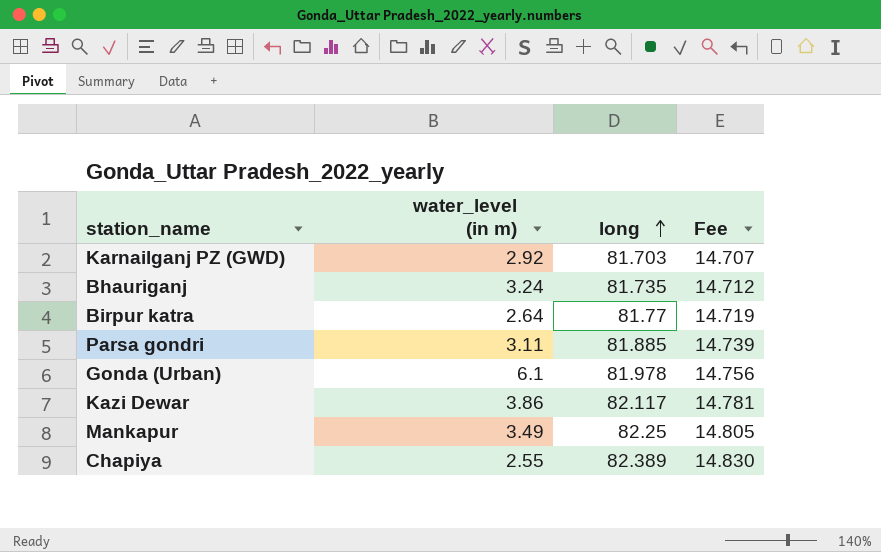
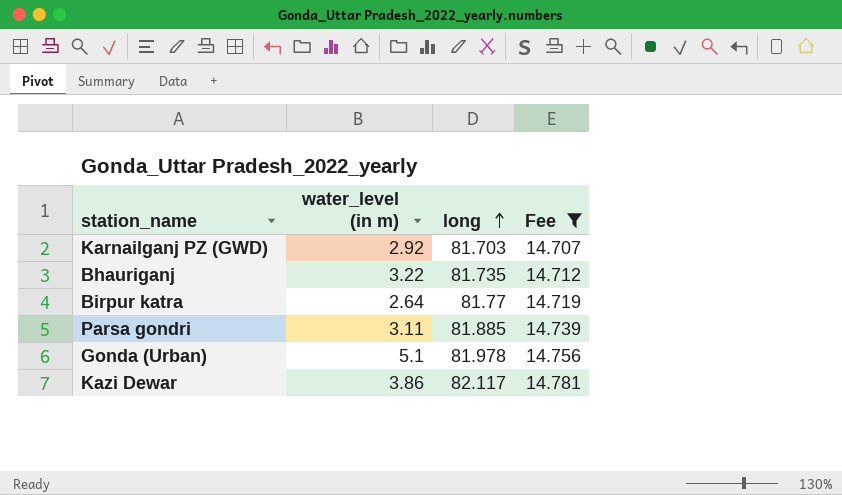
filter: none -> Fee <= 14.781
Bhauriganj | water_level (in m): 3.24 -> 3.22
Gonda (Urban) | water_level (in m): 6.1 -> 5.1

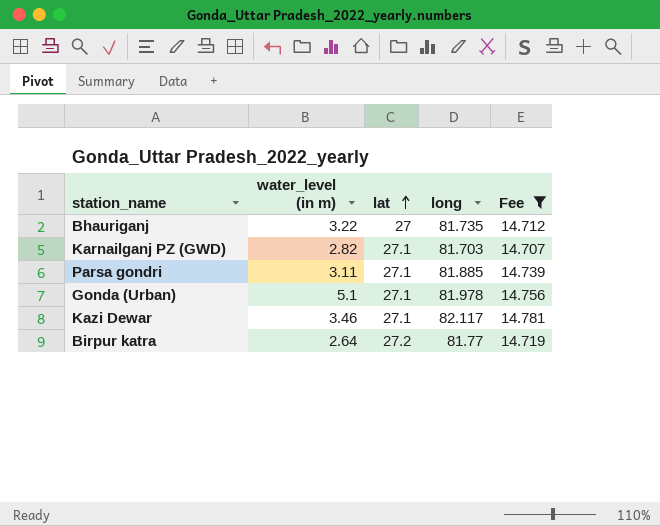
row order: long ascending -> lat ascending
column lat | position: none -> 3
Karnailganj PZ (GWD) | water_level (in m): 2.92 -> 2.82
Kazi Dewar | water_level (in m): 3.86 -> 3.46

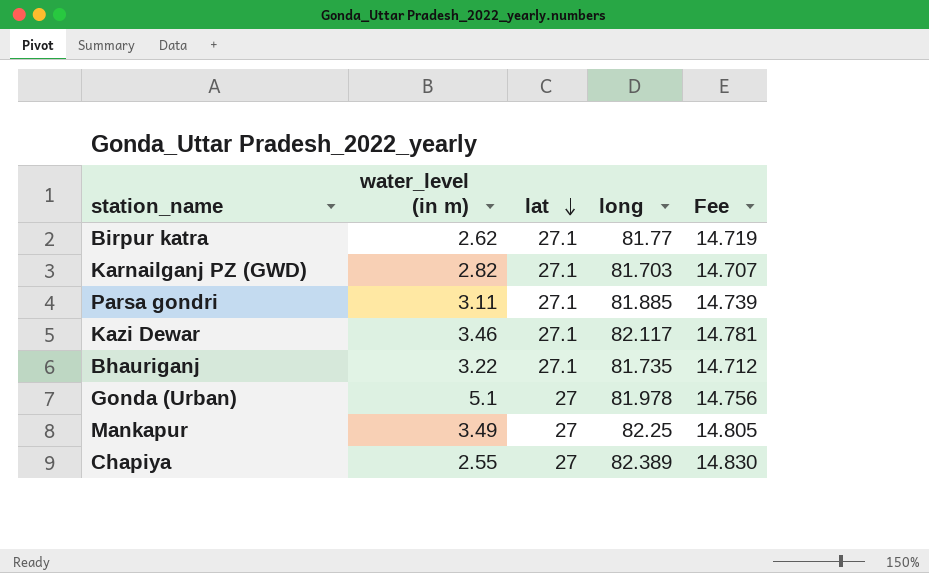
filter: Fee <= 14.781 -> none
row order: lat ascending -> lat descending
Birpur katra | water_level (in m): 2.64 -> 2.62
Birpur katra | lat: 27.2 -> 27.1
Bhauriganj | lat: 27 -> 27.1
Gonda (Urban) | lat: 27.1 -> 27

